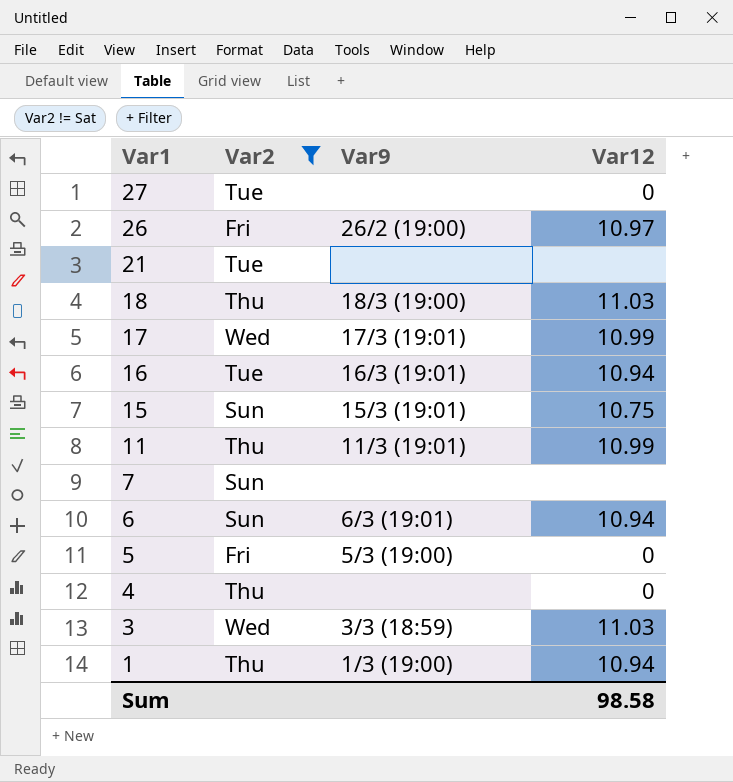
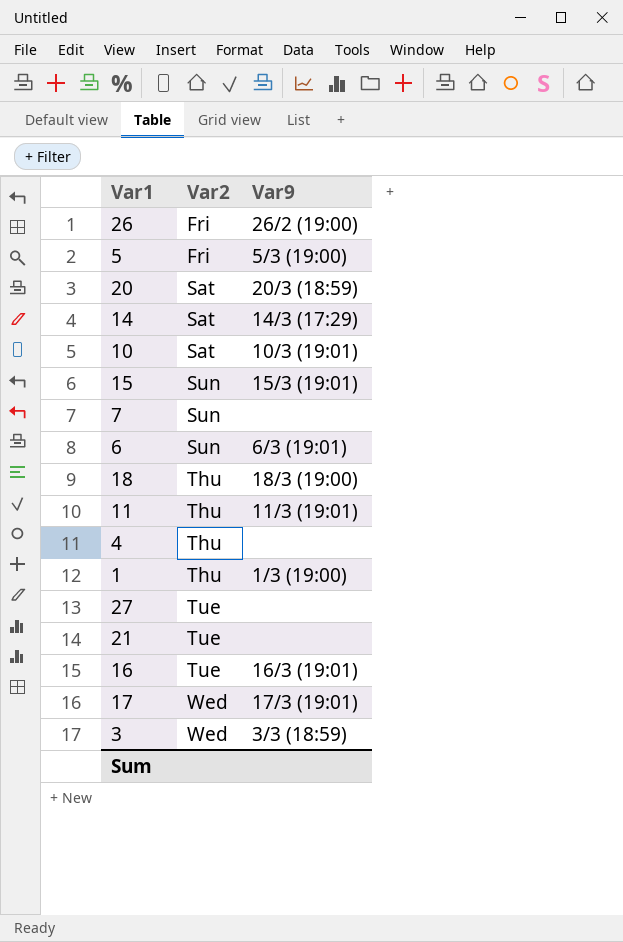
filter: Var2 != Sat -> none
row order: Var1 descending -> Var2 ascending
column Var12 | position: 4 -> none

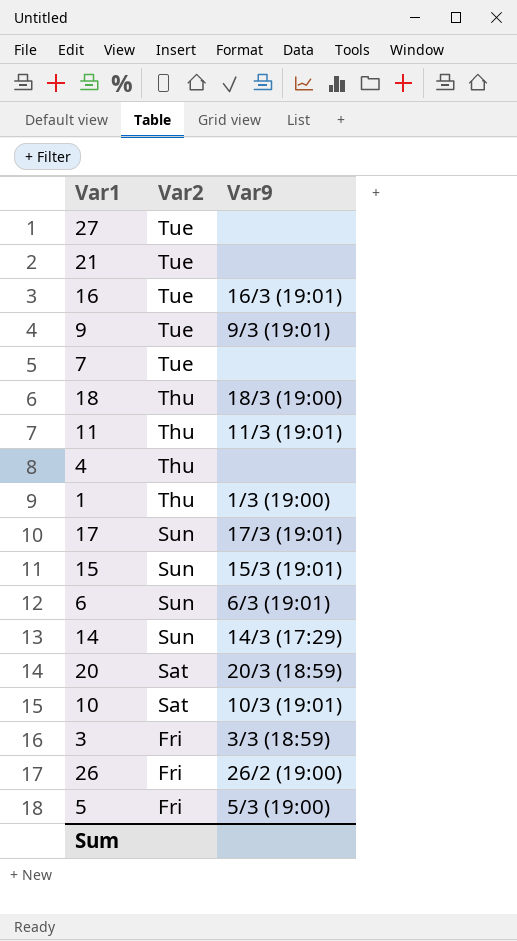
row order: Var2 ascending -> Var2 descending
row 9: none -> Tue | 9/3 (19:01)
7 | Var2: Sun -> Tue
17 | Var2: Wed -> Sun
14 | Var2: Sat -> Sun
3 | Var2: Wed -> Fri

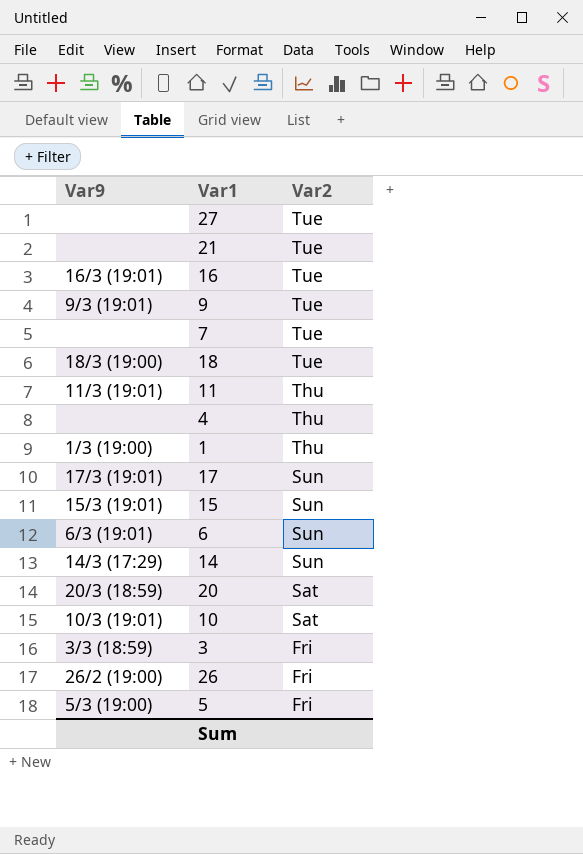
column Var9 | position: 3 -> 1
18 | Var2: Thu -> Tue

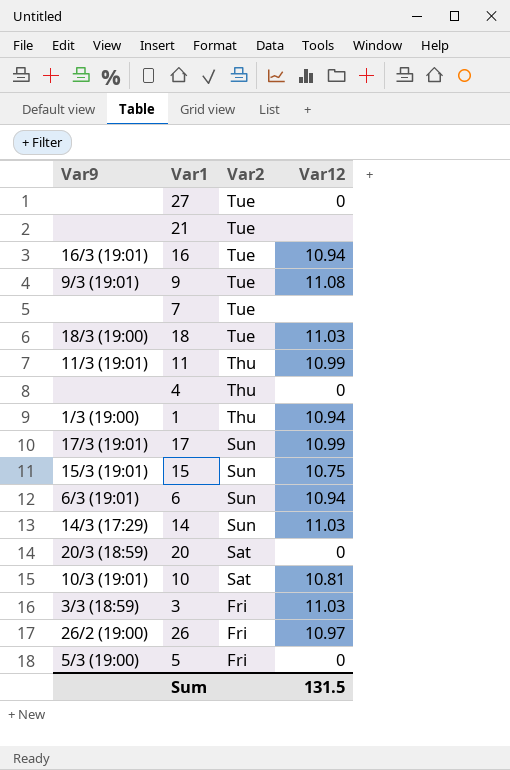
column Var12 | position: none -> 4

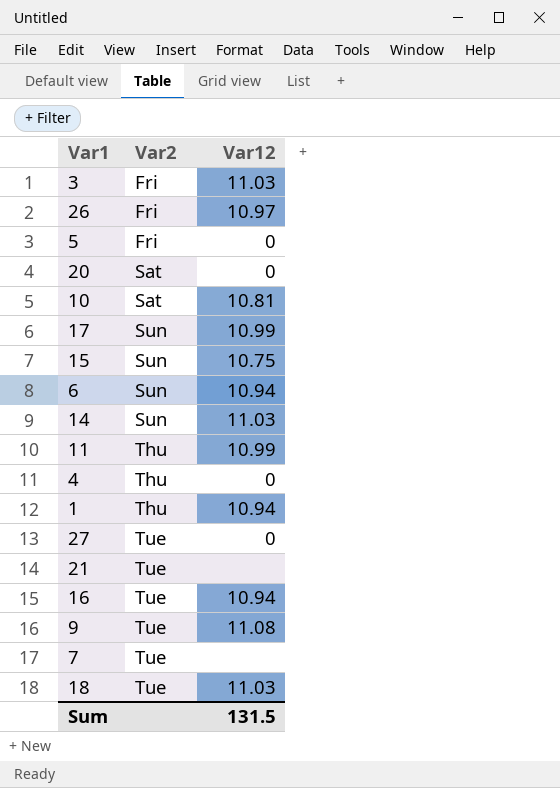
row order: Var2 descending -> Var2 ascending
column Var9 | position: 1 -> none

